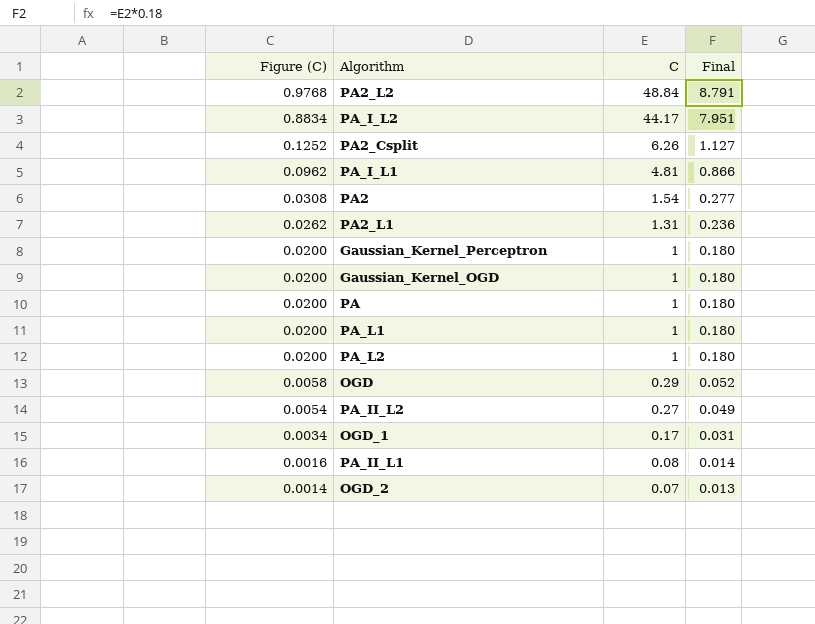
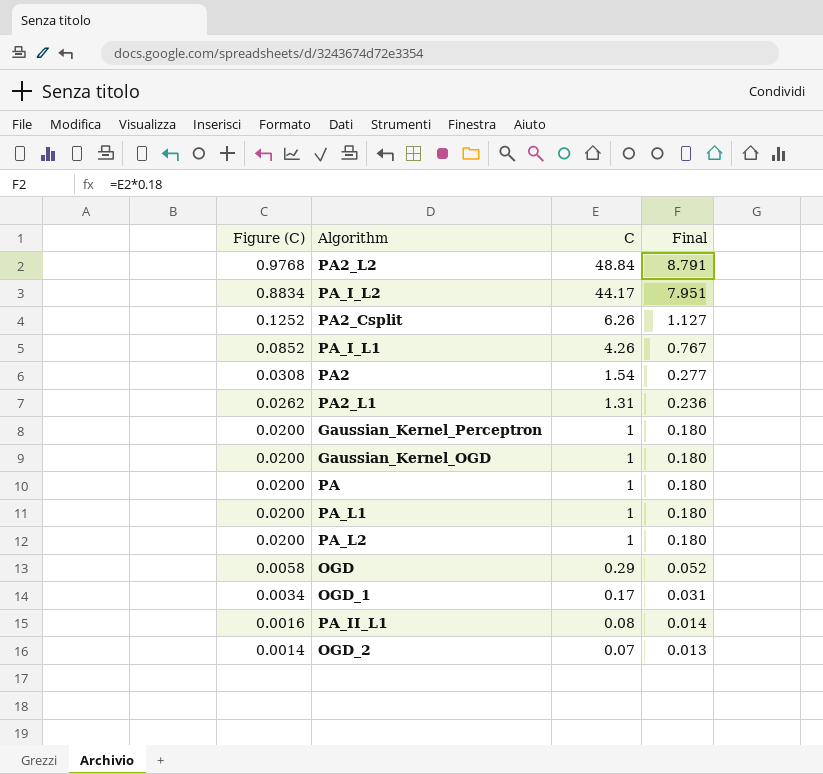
row PA_II_L2: 0.0054 | 0.27 | 0.049 -> none
PA_I_L1 | Figure (C): 0.0962 -> 0.0852
PA_I_L1 | C: 4.81 -> 4.26
PA_I_L1 | Final: 0.866 -> 0.767

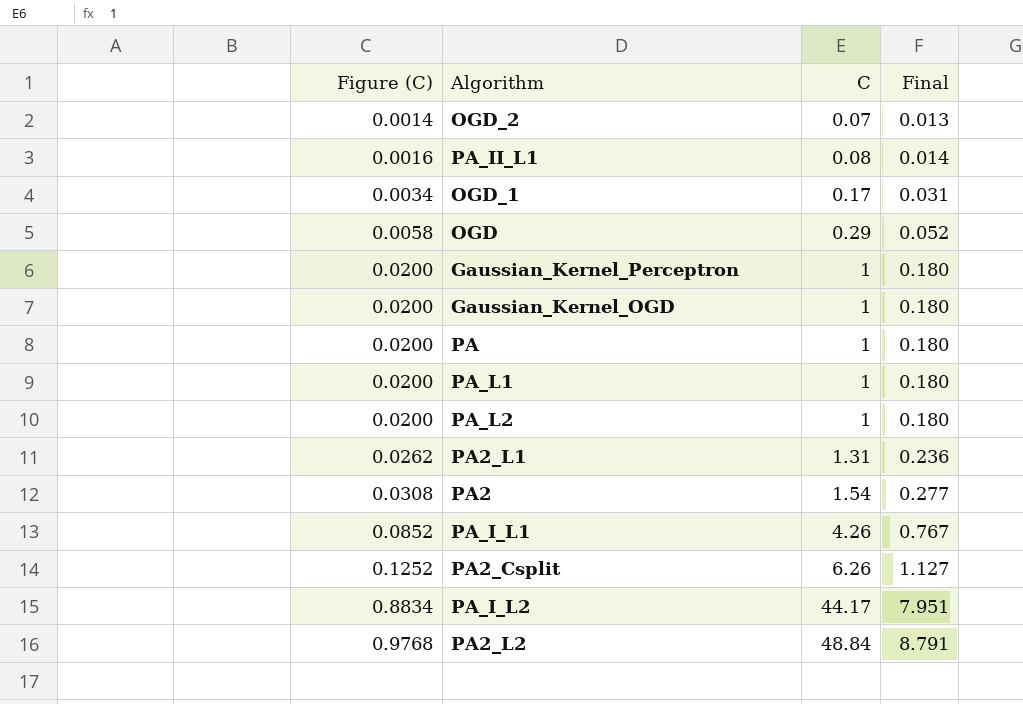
row order: Figure (C) descending -> Figure (C) ascending

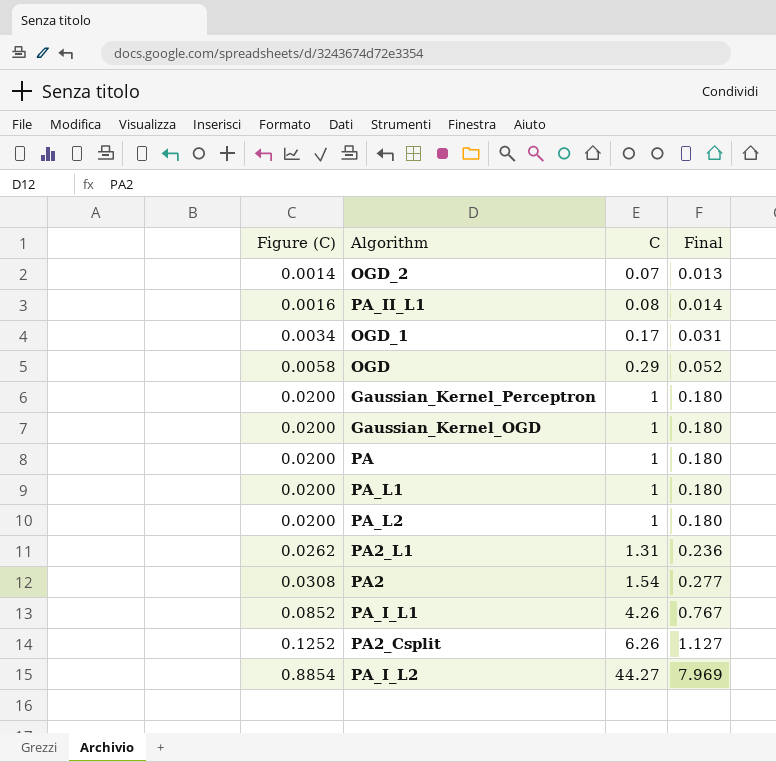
row PA2_L2: 0.9768 | 48.84 | 8.791 -> none
PA_I_L2 | Figure (C): 0.8834 -> 0.8854
PA_I_L2 | C: 44.17 -> 44.27
PA_I_L2 | Final: 7.951 -> 7.969

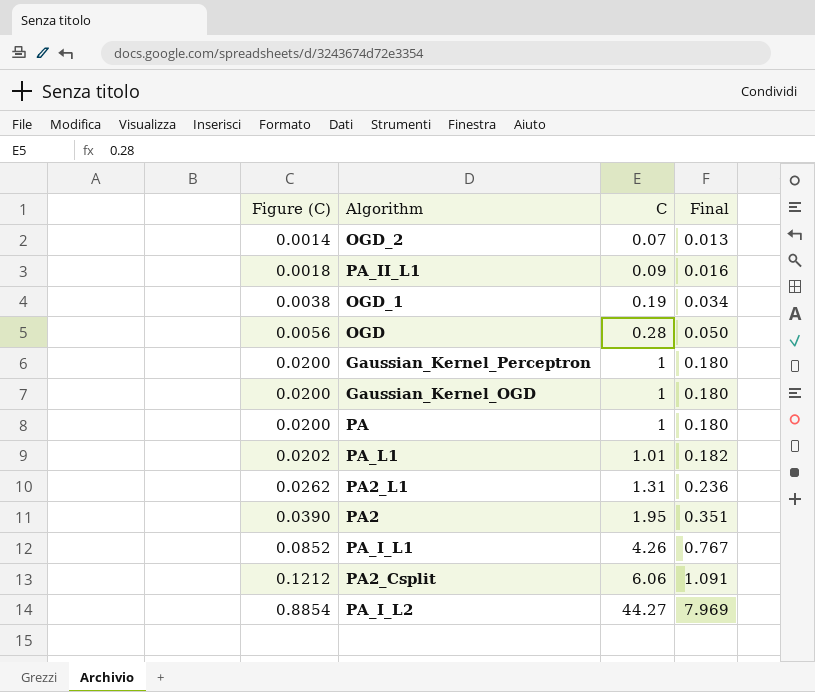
row PA_L2: 0.0200 | 1 | 0.180 -> none
PA_II_L1 | Figure (C): 0.0016 -> 0.0018
PA_II_L1 | C: 0.08 -> 0.09
PA_II_L1 | Final: 0.014 -> 0.016
OGD_1 | Figure (C): 0.0034 -> 0.0038
OGD_1 | C: 0.17 -> 0.19
OGD_1 | Final: 0.031 -> 0.034
OGD | Figure (C): 0.0058 -> 0.0056
OGD | C: 0.29 -> 0.28
OGD | Final: 0.052 -> 0.050
PA_L1 | Figure (C): 0.0200 -> 0.0202
PA_L1 | C: 1 -> 1.01
PA_L1 | Final: 0.180 -> 0.182
PA2 | Figure (C): 0.0308 -> 0.0390
PA2 | C: 1.54 -> 1.95
PA2 | Final: 0.277 -> 0.351
PA2_Csplit | Figure (C): 0.1252 -> 0.1212
PA2_Csplit | C: 6.26 -> 6.06
PA2_Csplit | Final: 1.127 -> 1.091

